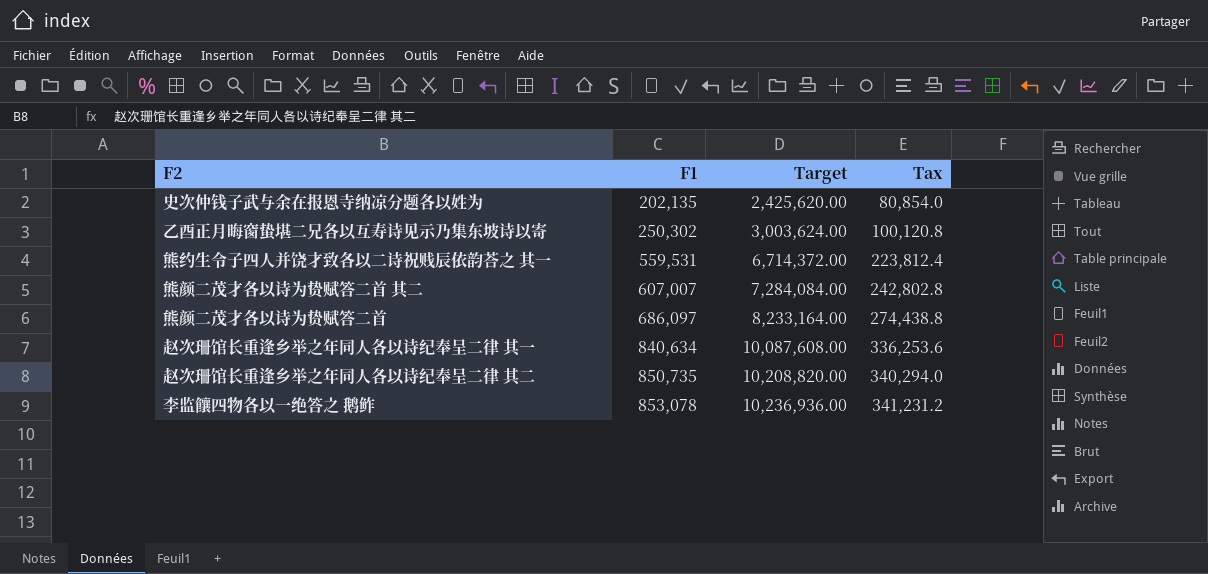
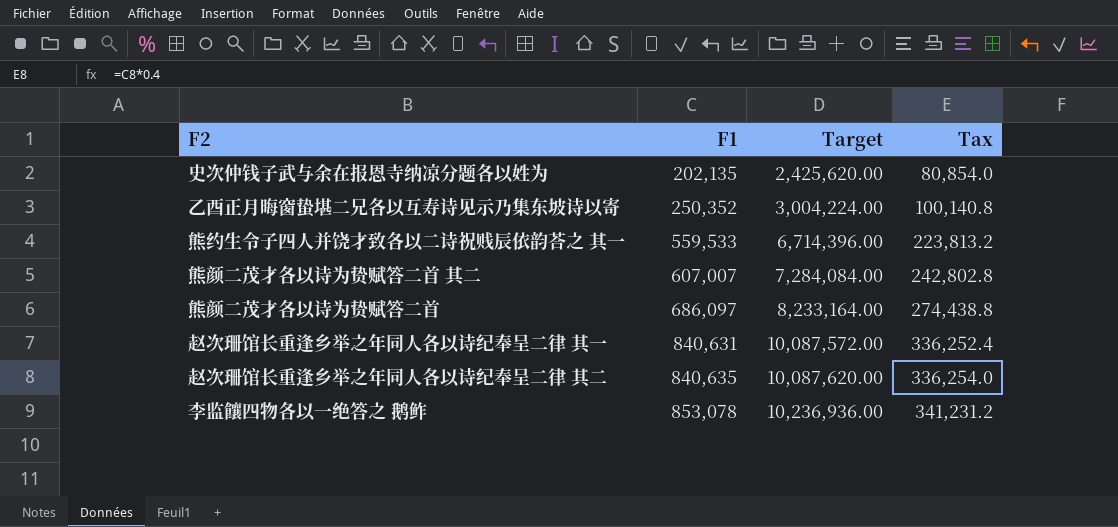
乙酉正月晦窗蛰堪二兄各以互寿诗见示乃集东坡诗以寄 | F1: 250,302 -> 250,352
乙酉正月晦窗蛰堪二兄各以互寿诗见示乃集东坡诗以寄 | Target: 3,003,624.00 -> 3,004,224.00
乙酉正月晦窗蛰堪二兄各以互寿诗见示乃集东坡诗以寄 | Tax: 100,120.8 -> 100,140.8
熊约生令子四人并饶才致各以二诗祝贱辰依韵荅之 其一 | F1: 559,531 -> 559,533
熊约生令子四人并饶才致各以二诗祝贱辰依韵荅之 其一 | Target: 6,714,372.00 -> 6,714,396.00
熊约生令子四人并饶才致各以二诗祝贱辰依韵荅之 其一 | Tax: 223,812.4 -> 223,813.2
赵次珊馆长重逢乡举之年同人各以诗纪奉呈二律 其一 | F1: 840,634 -> 840,631
赵次珊馆长重逢乡举之年同人各以诗纪奉呈二律 其一 | Target: 10,087,608.00 -> 10,087,572.00
赵次珊馆长重逢乡举之年同人各以诗纪奉呈二律 其一 | Tax: 336,253.6 -> 336,252.4
赵次珊馆长重逢乡举之年同人各以诗纪奉呈二律 其二 | F1: 850,735 -> 840,635
赵次珊馆长重逢乡举之年同人各以诗纪奉呈二律 其二 | Target: 10,208,820.00 -> 10,087,620.00
赵次珊馆长重逢乡举之年同人各以诗纪奉呈二律 其二 | Tax: 340,294.0 -> 336,254.0

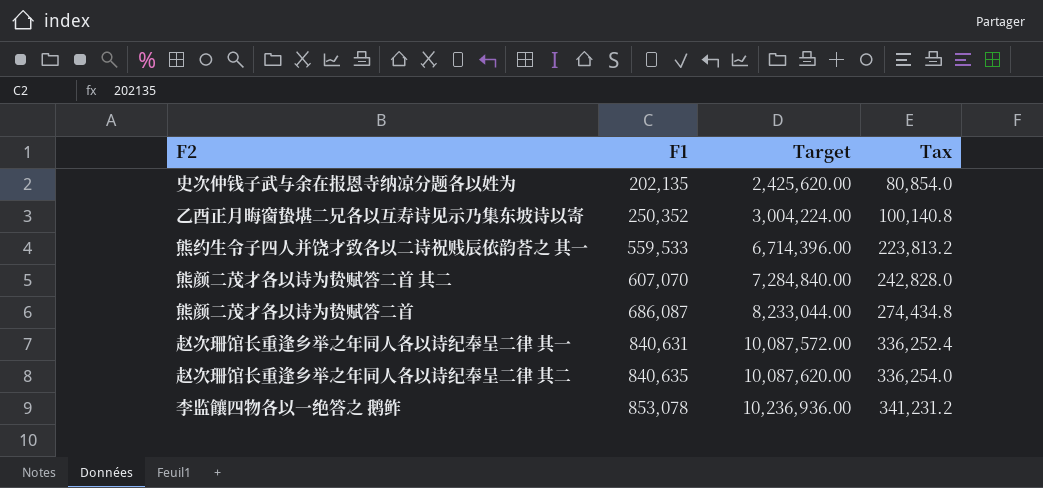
熊颜二茂才各以诗为贽赋答二首 其二 | F1: 607,007 -> 607,070
熊颜二茂才各以诗为贽赋答二首 其二 | Target: 7,284,084.00 -> 7,284,840.00
熊颜二茂才各以诗为贽赋答二首 其二 | Tax: 242,802.8 -> 242,828.0
熊颜二茂才各以诗为贽赋答二首 | F1: 686,097 -> 686,087
熊颜二茂才各以诗为贽赋答二首 | Target: 8,233,164.00 -> 8,233,044.00
熊颜二茂才各以诗为贽赋答二首 | Tax: 274,438.8 -> 274,434.8

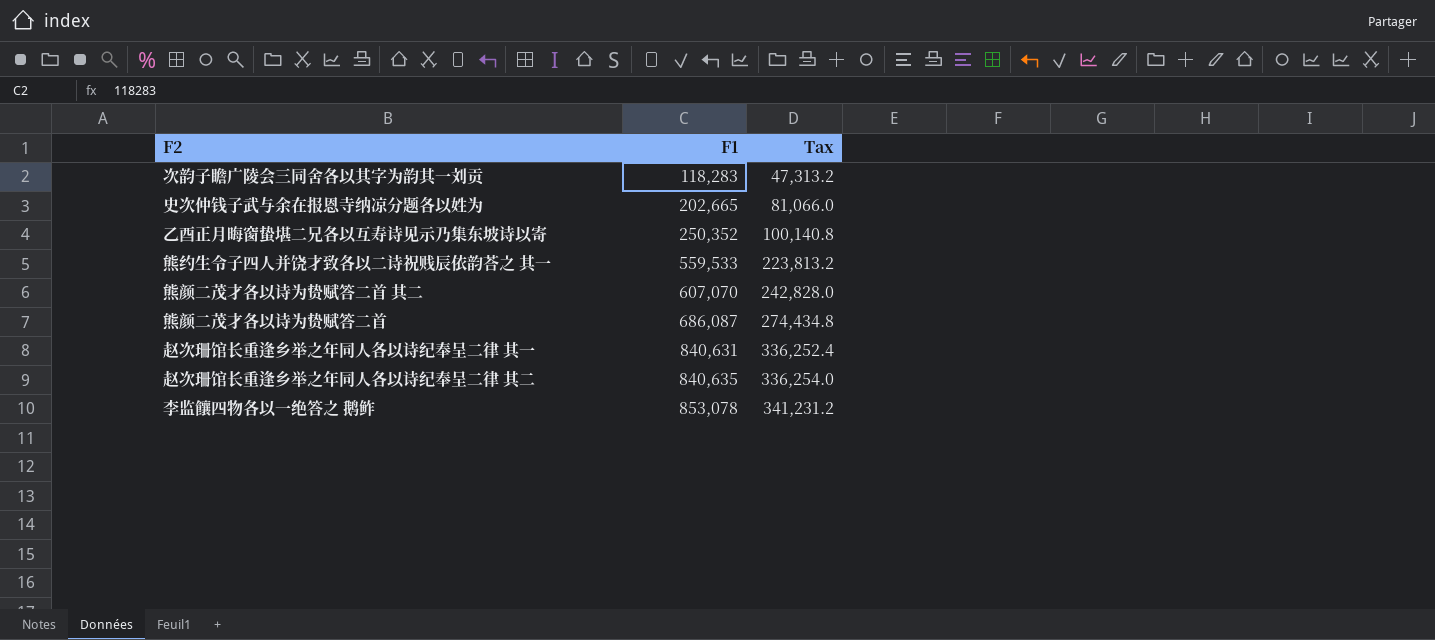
column Target | formula: [F1] * 12 -> none
row 次韵子瞻广陵会三同舍各以其字为韵其一刘贡: none -> 118,283 | 47,313.2
史次仲钱子武与余在报恩寺纳凉分题各以姓为 | F1: 202,135 -> 202,665
史次仲钱子武与余在报恩寺纳凉分题各以姓为 | Tax: 80,854.0 -> 81,066.0

